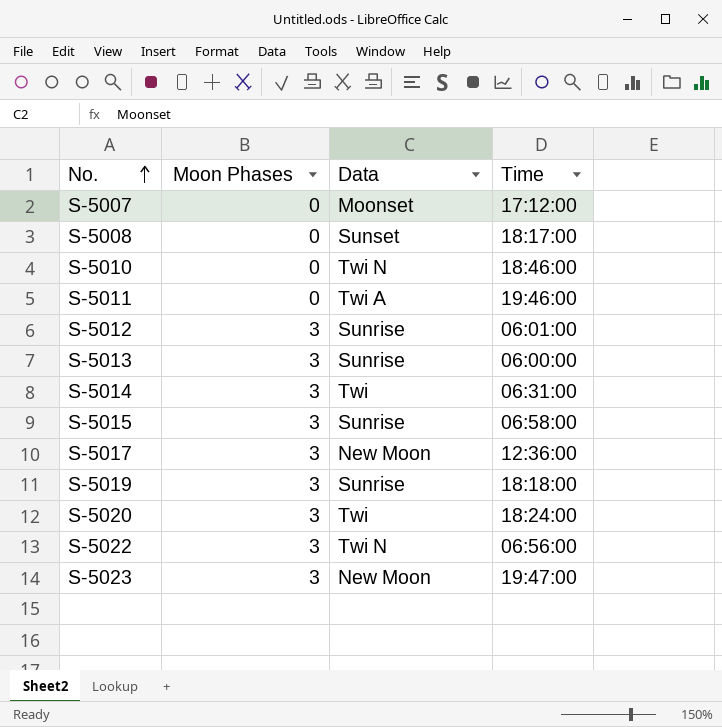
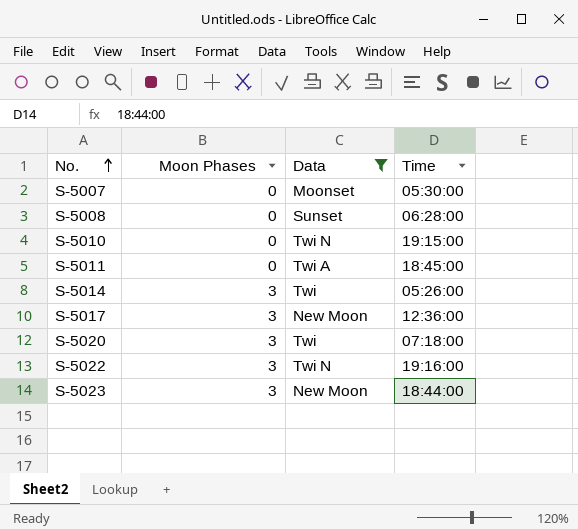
filter: none -> Data != Sunrise
S-5007 | Time: 17:12:00 -> 05:30:00
S-5008 | Time: 18:17:00 -> 06:28:00
S-5010 | Time: 18:46:00 -> 19:15:00
S-5011 | Time: 19:46:00 -> 18:45:00
S-5014 | Time: 06:31:00 -> 05:26:00
S-5020 | Time: 18:24:00 -> 07:18:00
S-5022 | Time: 06:56:00 -> 19:16:00
S-5023 | Time: 19:47:00 -> 18:44:00

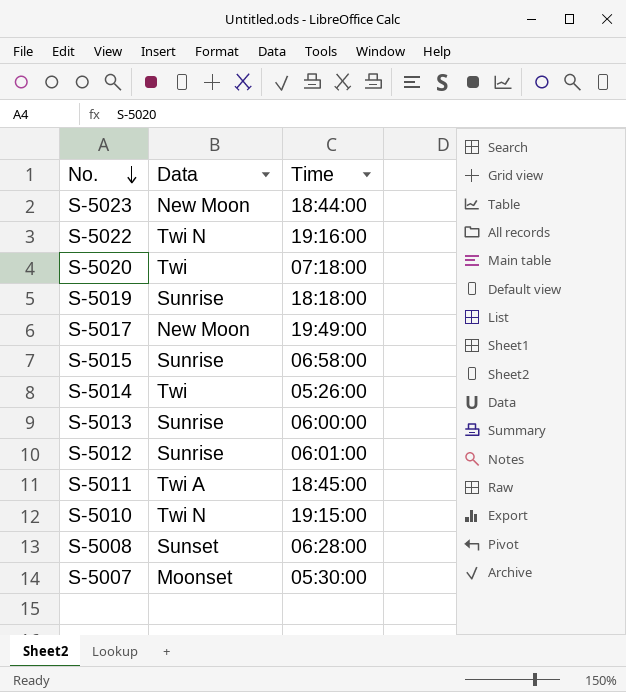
filter: Data != Sunrise -> none
row order: No. ascending -> No. descending
column Moon Phases | position: 2 -> none
S-5017 | Time: 12:36:00 -> 19:49:00

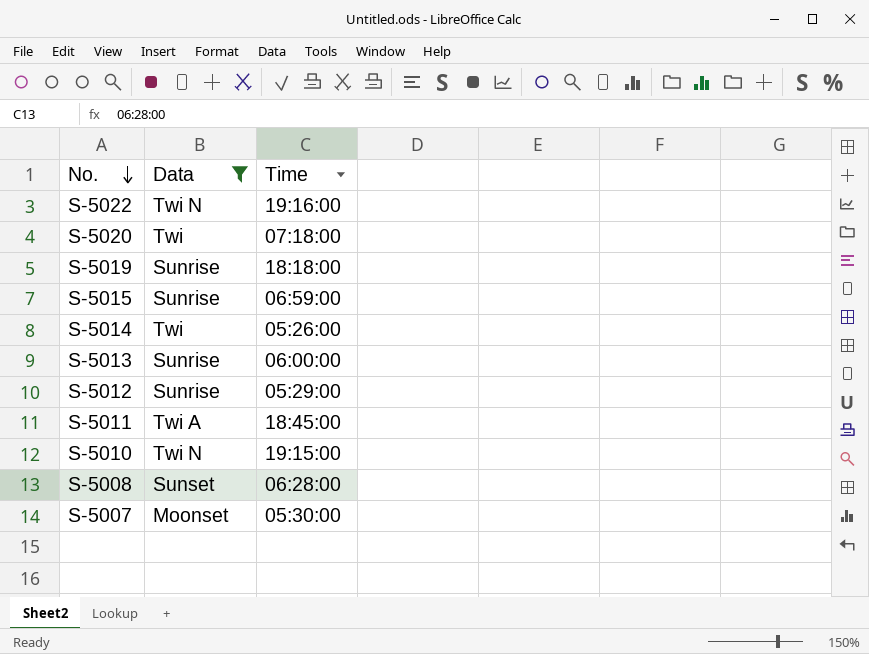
filter: none -> Data != New Moon
S-5015 | Time: 06:58:00 -> 06:59:00
S-5012 | Time: 06:01:00 -> 05:29:00

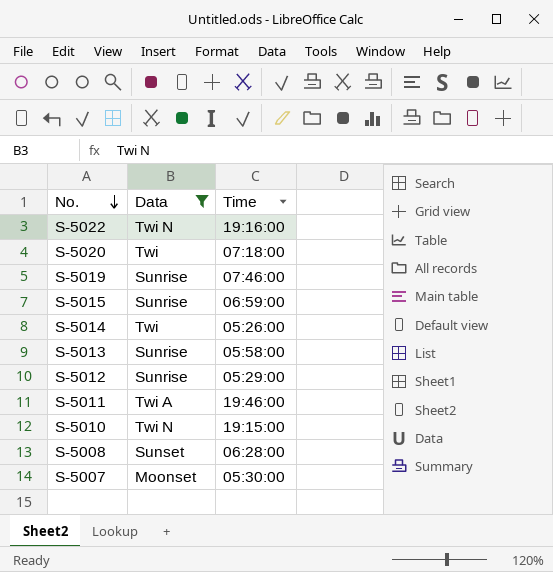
S-5019 | Time: 18:18:00 -> 07:46:00
S-5013 | Time: 06:00:00 -> 05:58:00
S-5011 | Time: 18:45:00 -> 19:46:00

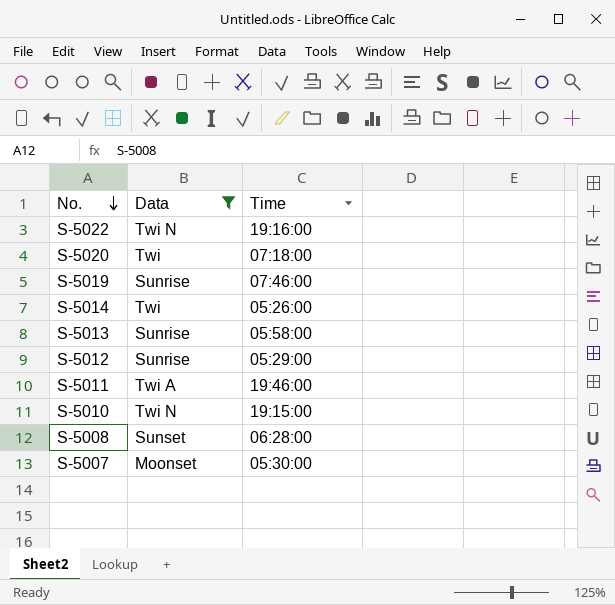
row S-5015: Sunrise | 06:59:00 -> none

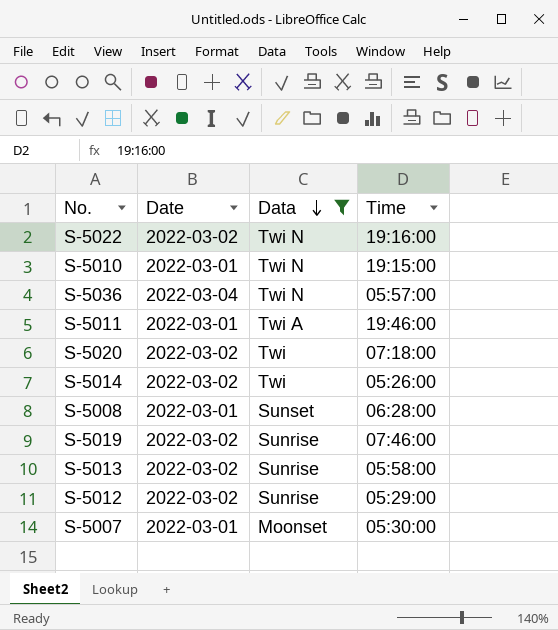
row order: No. descending -> Data descending
column Date | position: none -> 2
row S-5036: none -> 2022-03-04 | Twi N | 05:57:00

